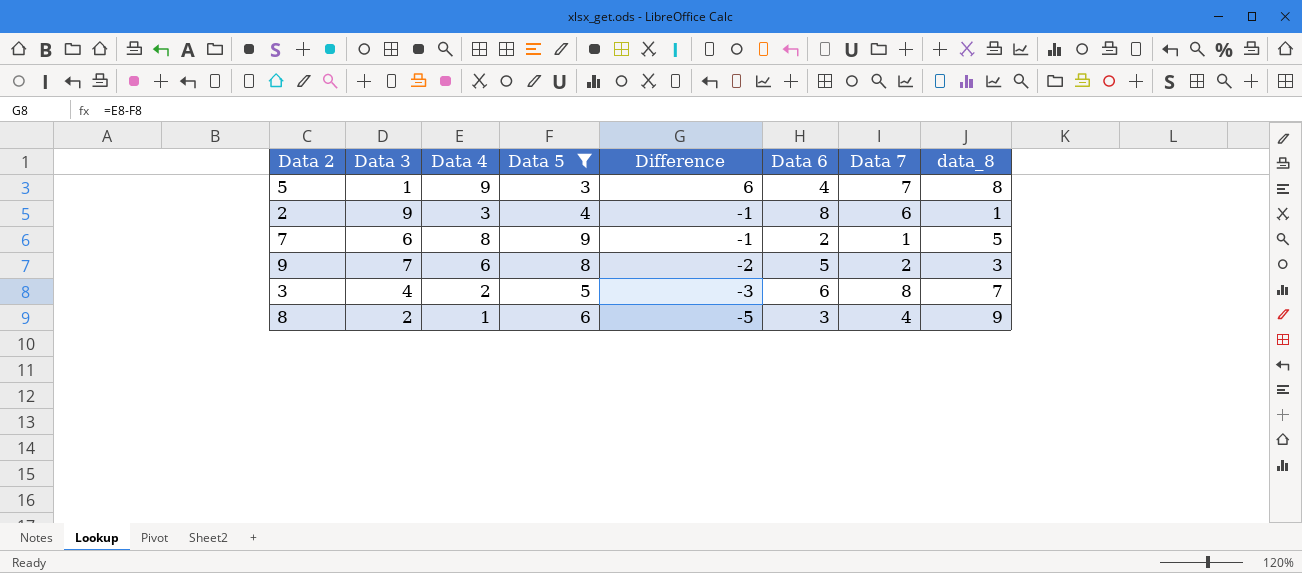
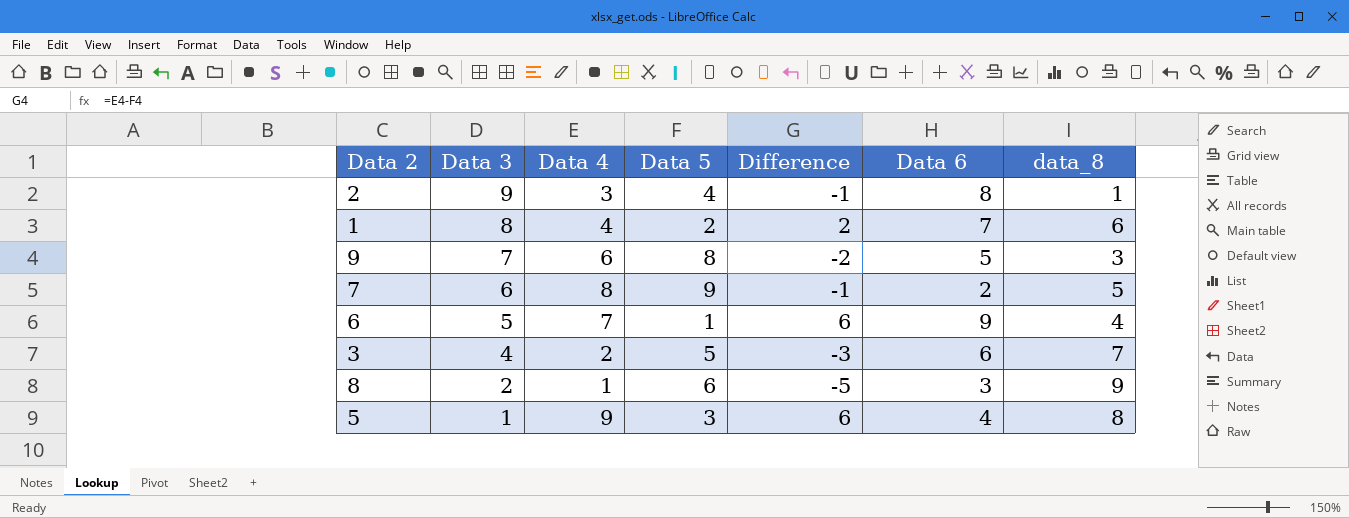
filter: Data 5 >= 3 -> none
row order: Difference descending -> Data 3 descending
column Data 7 | position: 7 -> none

